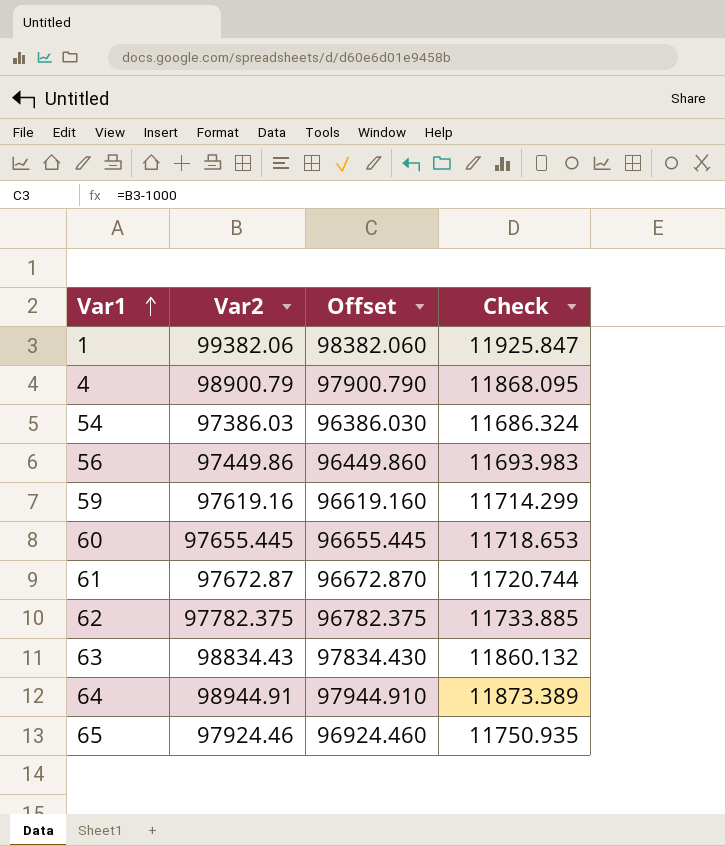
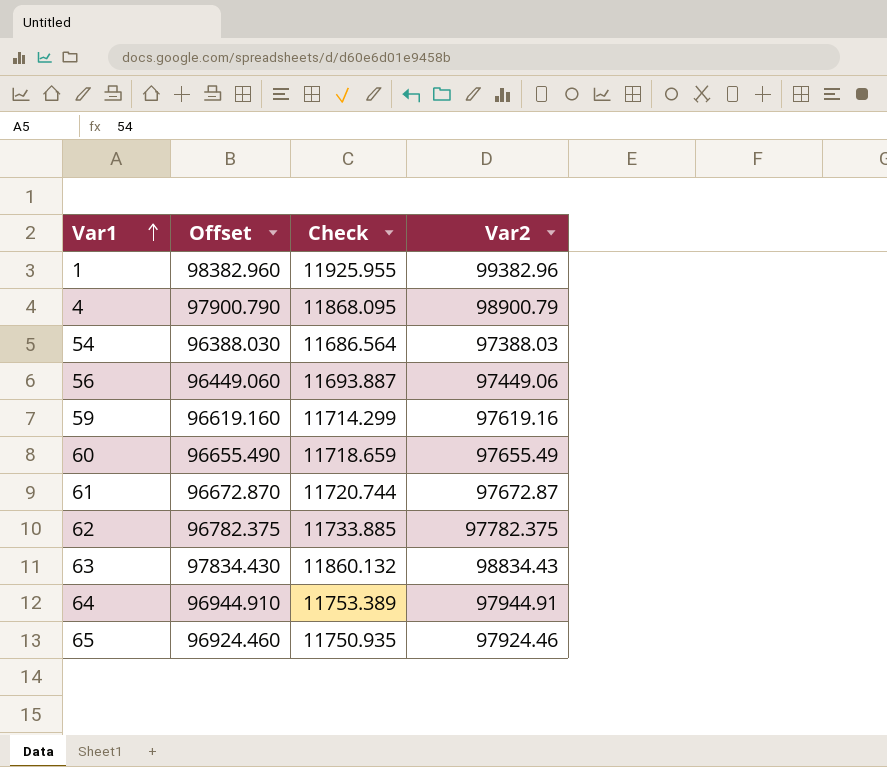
column Var2 | position: 2 -> 4
1 | Offset: 98382.060 -> 98382.960
1 | Check: 11925.847 -> 11925.955
1 | Var2: 99382.06 -> 99382.96
54 | Offset: 96386.030 -> 96388.030
54 | Check: 11686.324 -> 11686.564
54 | Var2: 97386.03 -> 97388.03
56 | Offset: 96449.860 -> 96449.060
56 | Check: 11693.983 -> 11693.887
56 | Var2: 97449.86 -> 97449.06
60 | Offset: 96655.445 -> 96655.490
60 | Check: 11718.653 -> 11718.659
60 | Var2: 97655.445 -> 97655.49
64 | Offset: 97944.910 -> 96944.910
64 | Check: 11873.389 -> 11753.389
64 | Var2: 98944.91 -> 97944.91

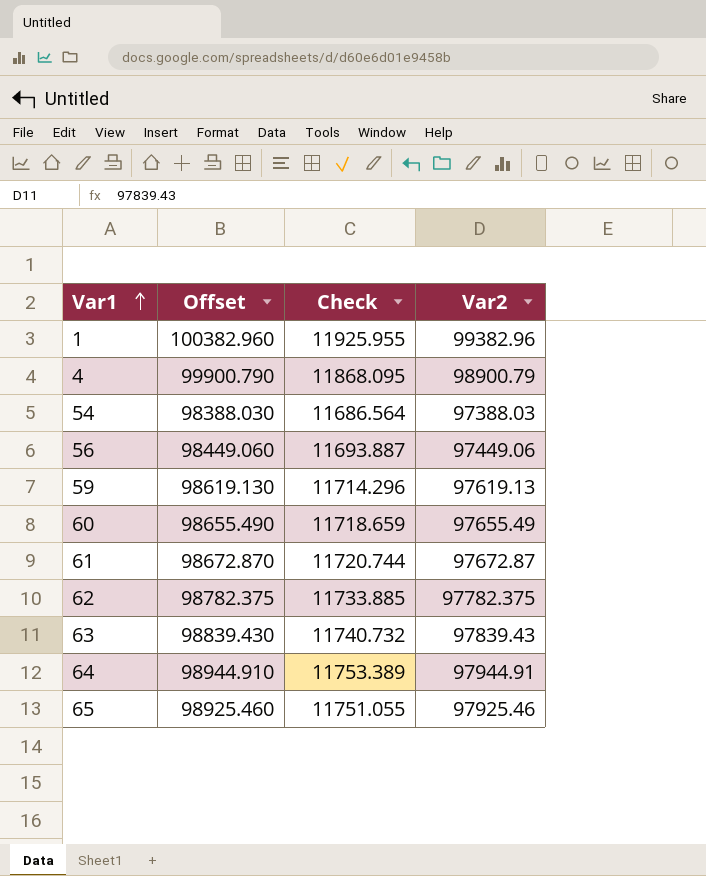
column Offset | formula: [Var2] - 1000 -> [Var2] + 1000
59 | Check: 11714.299 -> 11714.296
59 | Var2: 97619.16 -> 97619.13
63 | Check: 11860.132 -> 11740.732
63 | Var2: 98834.43 -> 97839.43
65 | Check: 11750.935 -> 11751.055
65 | Var2: 97924.46 -> 97925.46

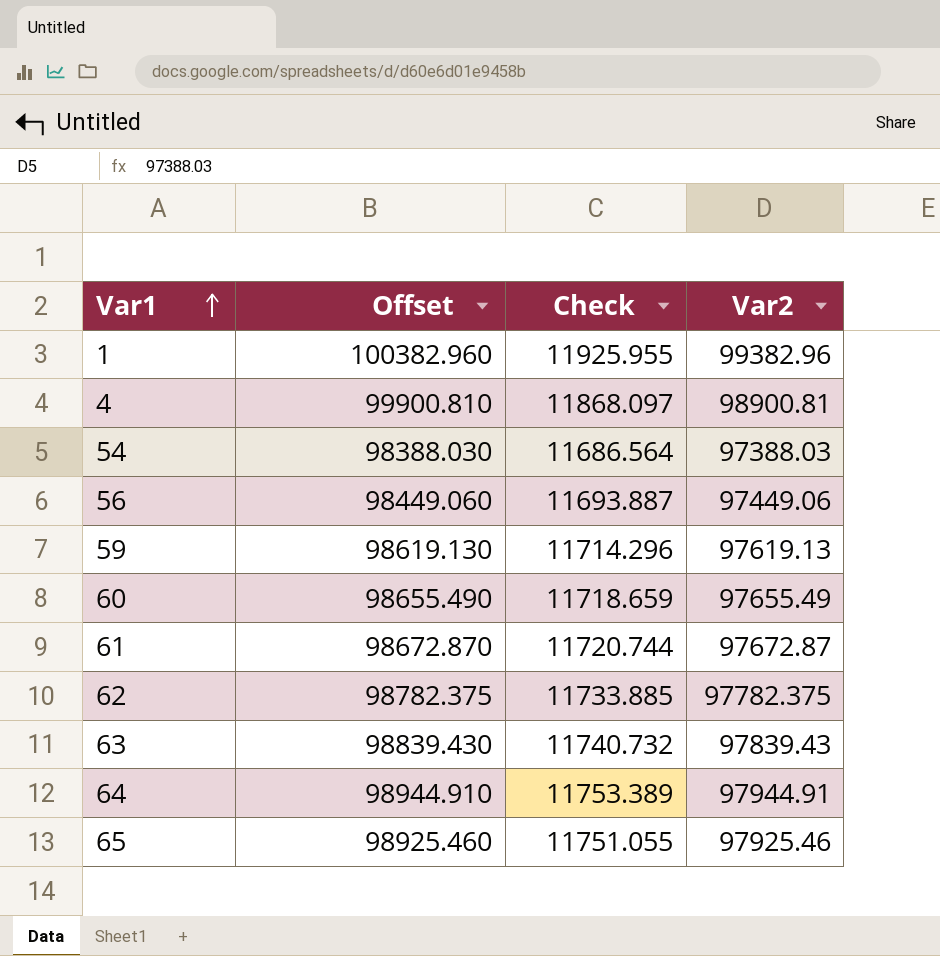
4 | Offset: 99900.790 -> 99900.810
4 | Check: 11868.095 -> 11868.097
4 | Var2: 98900.79 -> 98900.81

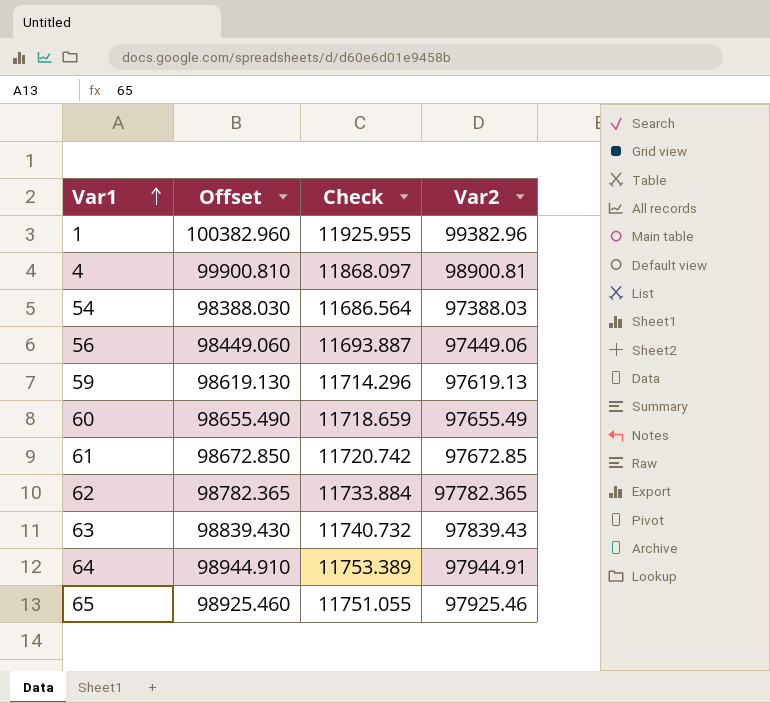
61 | Offset: 98672.870 -> 98672.850
61 | Check: 11720.744 -> 11720.742
61 | Var2: 97672.87 -> 97672.85
62 | Offset: 98782.375 -> 98782.365
62 | Check: 11733.885 -> 11733.884
62 | Var2: 97782.375 -> 97782.365

